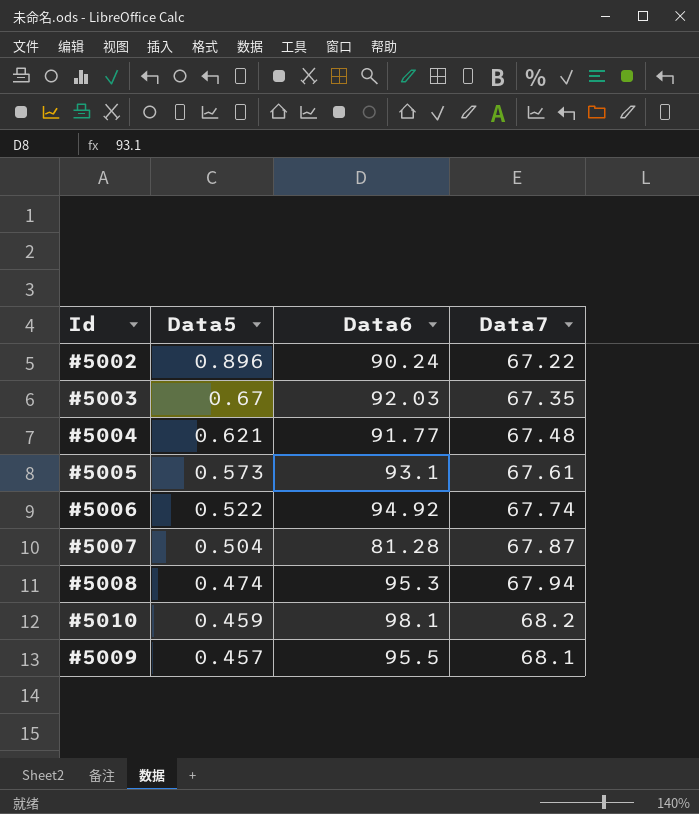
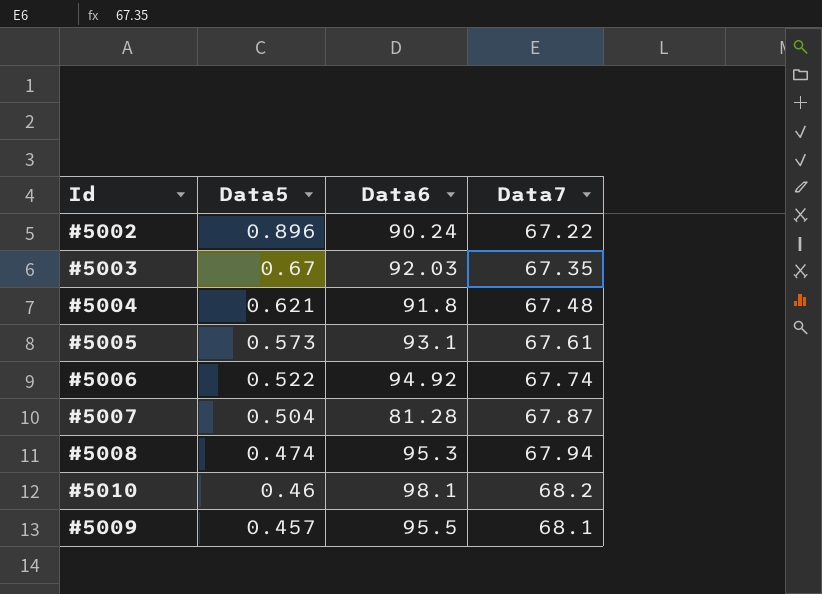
#5004 | Data6: 91.77 -> 91.8
#5010 | Data5: 0.459 -> 0.46

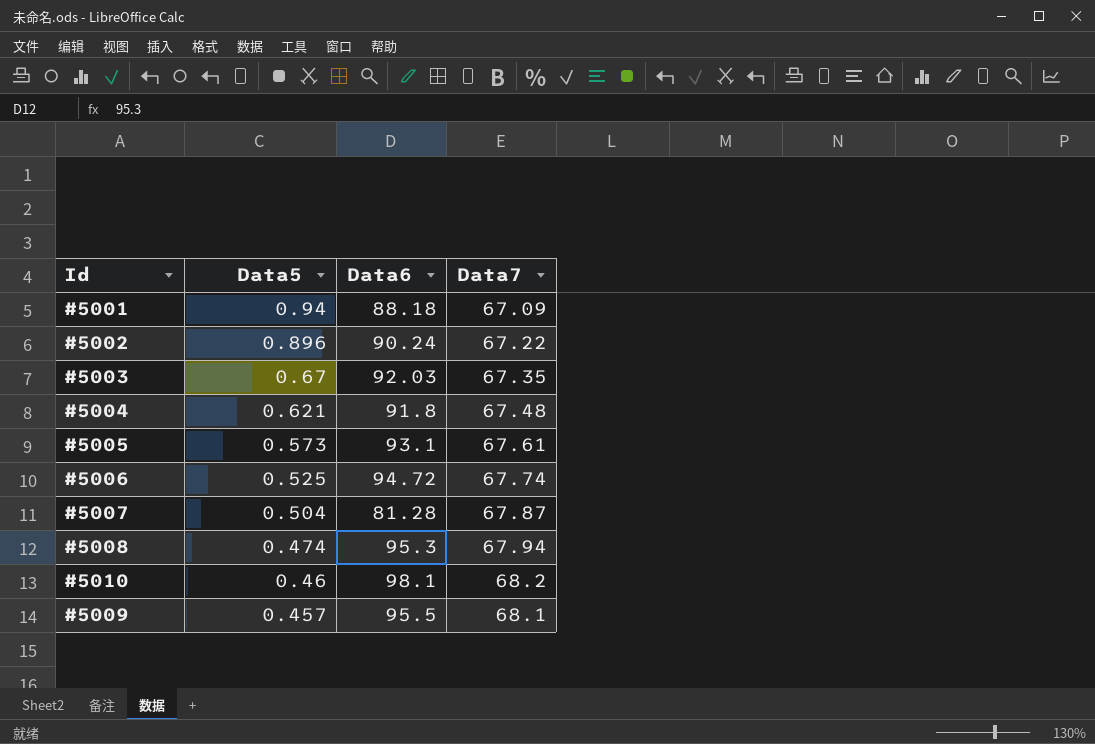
row #5001: none -> 0.94 | 88.18 | 67.09
#5006 | Data5: 0.522 -> 0.525
#5006 | Data6: 94.92 -> 94.72

